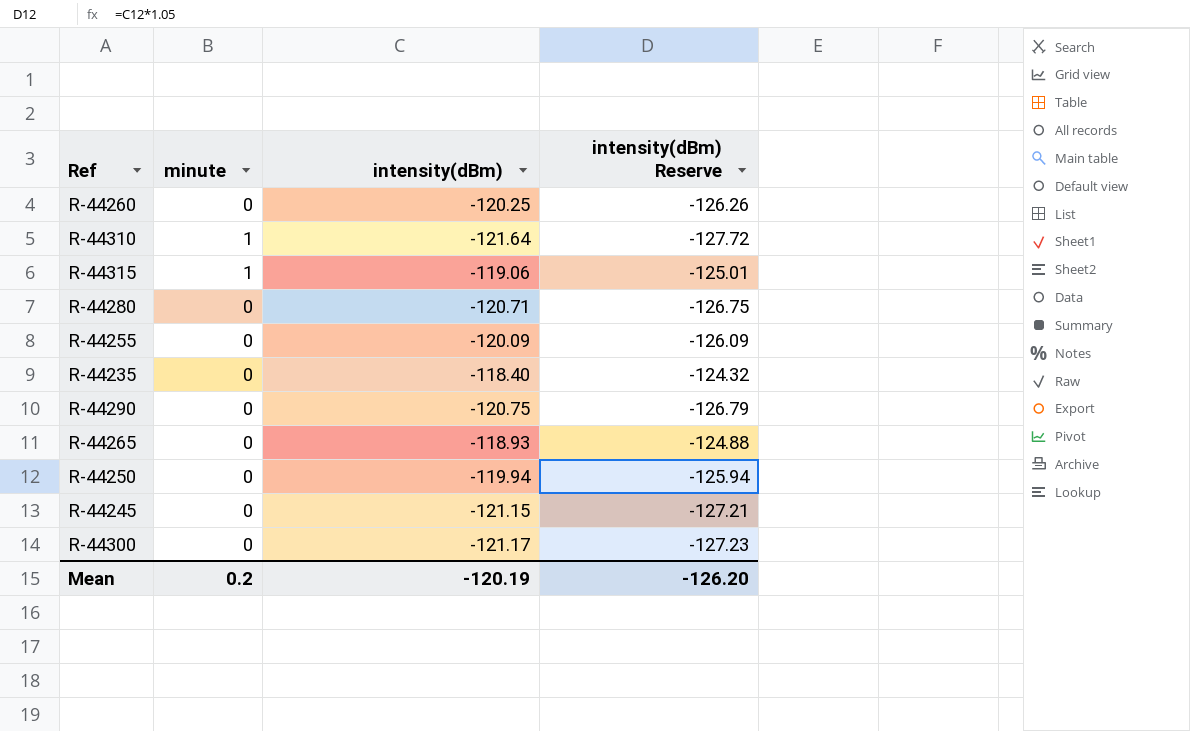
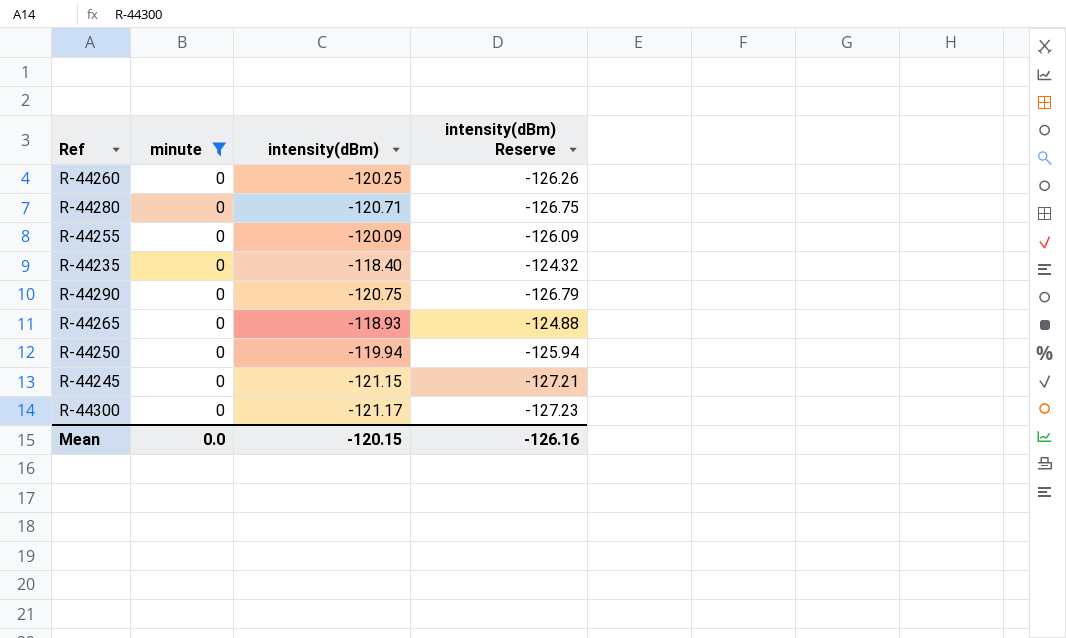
filter: none -> minute = 0
Mean | minute: 0.2 -> 0.0
Mean | intensity(dBm): -120.19 -> -120.15
Mean | intensity(dBm) Reserve: -126.20 -> -126.16

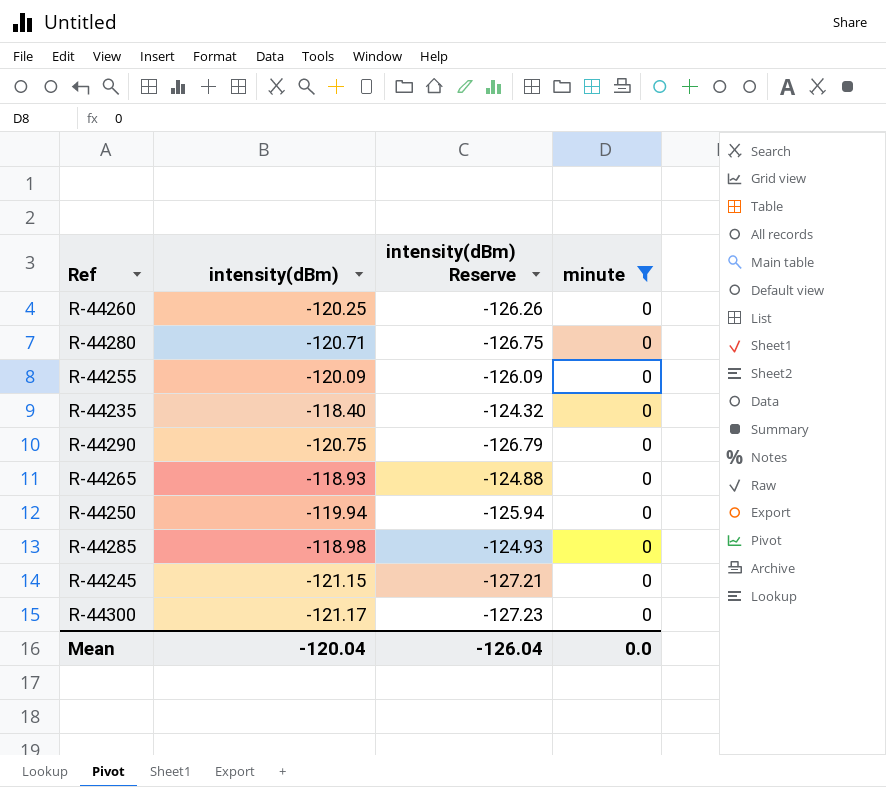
column minute | position: 2 -> 4
row R-44285: none -> -118.98 | -124.93 | 0
Mean | intensity(dBm): -120.15 -> -120.04
Mean | intensity(dBm) Reserve: -126.16 -> -126.04

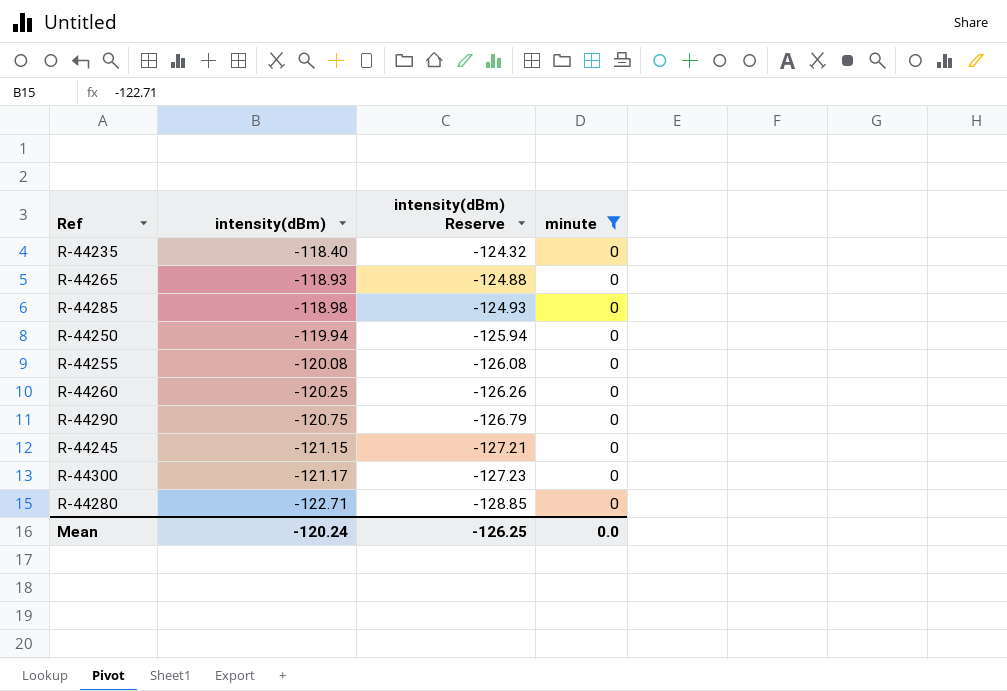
row order: none -> intensity(dBm) descending
R-44255 | intensity(dBm): -120.09 -> -120.08
R-44255 | intensity(dBm) Reserve: -126.09 -> -126.08
R-44280 | intensity(dBm): -120.71 -> -122.71
R-44280 | intensity(dBm) Reserve: -126.75 -> -128.85
Mean | intensity(dBm): -120.04 -> -120.24
Mean | intensity(dBm) Reserve: -126.04 -> -126.25

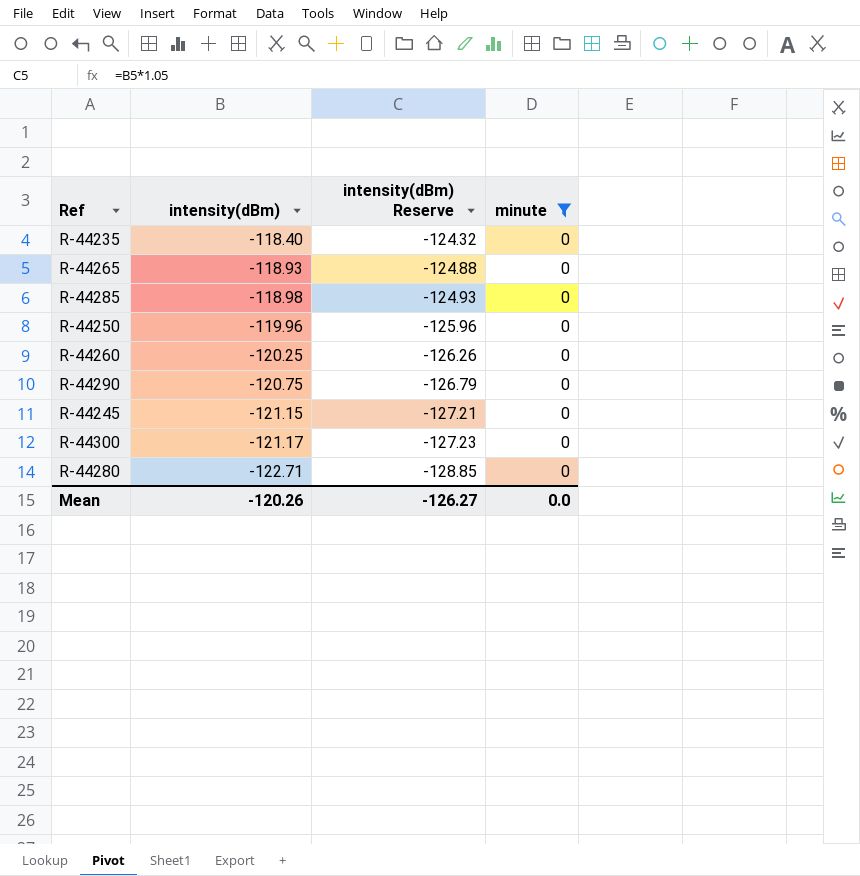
row R-44255: -120.08 | -126.08 | 0 -> none
R-44250 | intensity(dBm): -119.94 -> -119.96
R-44250 | intensity(dBm) Reserve: -125.94 -> -125.96
Mean | intensity(dBm): -120.24 -> -120.26
Mean | intensity(dBm) Reserve: -126.25 -> -126.27

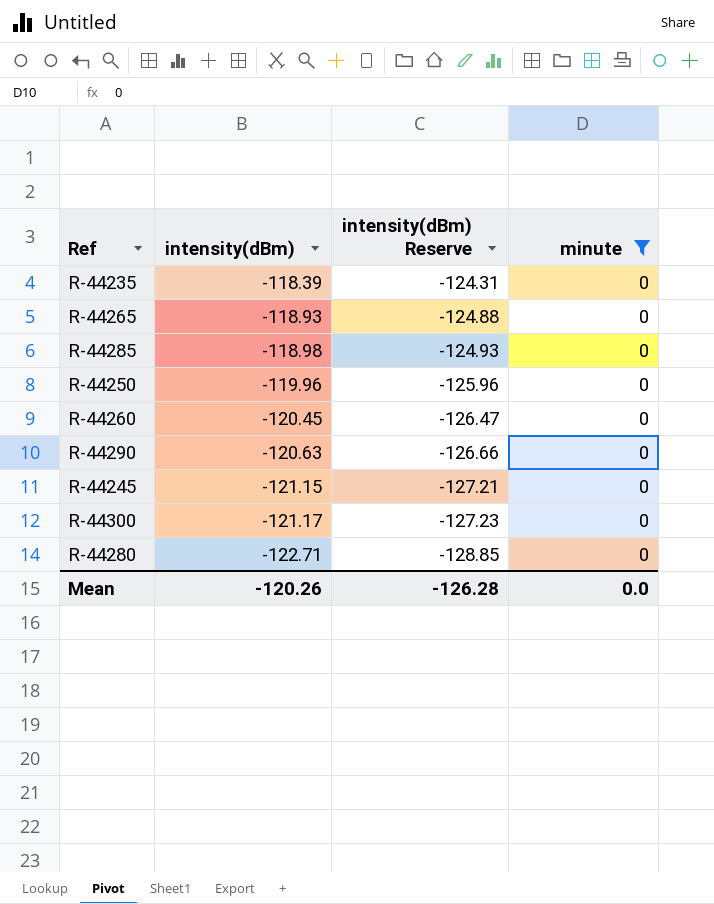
R-44235 | intensity(dBm): -118.40 -> -118.39
R-44235 | intensity(dBm) Reserve: -124.32 -> -124.31
R-44260 | intensity(dBm): -120.25 -> -120.45
R-44260 | intensity(dBm) Reserve: -126.26 -> -126.47
R-44290 | intensity(dBm): -120.75 -> -120.63
R-44290 | intensity(dBm) Reserve: -126.79 -> -126.66
Mean | intensity(dBm) Reserve: -126.27 -> -126.28

